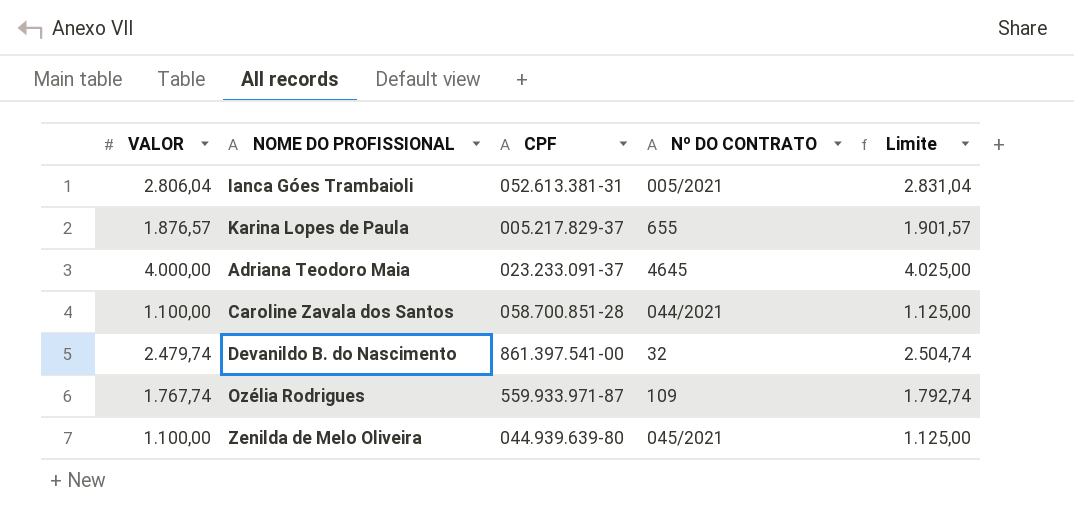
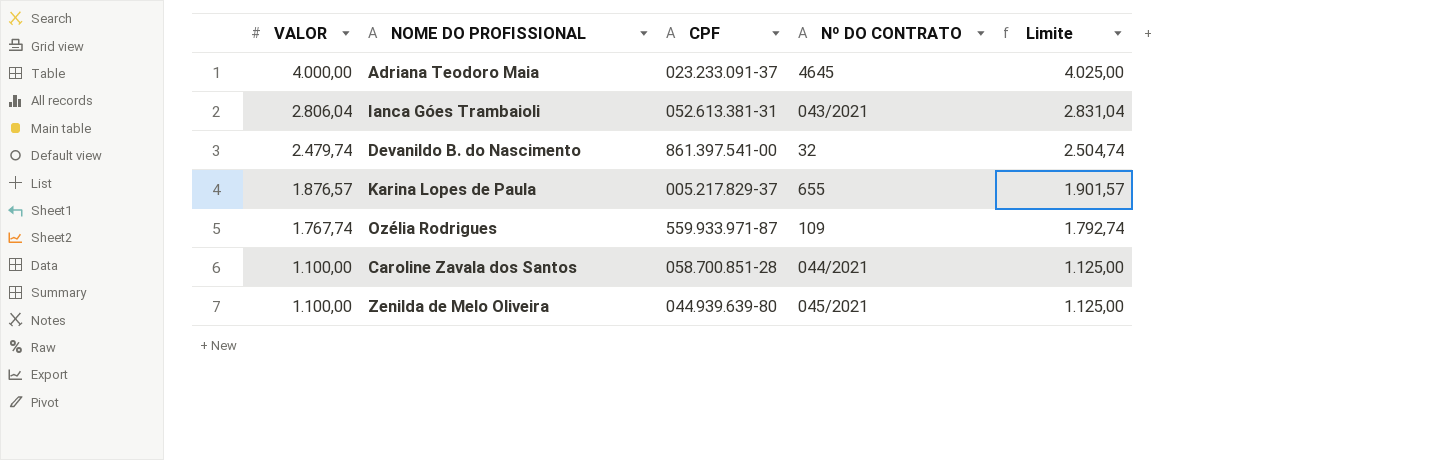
row order: none -> VALOR descending
Ianca Góes Trambaioli | Nº DO CONTRATO: 005/2021 -> 043/2021

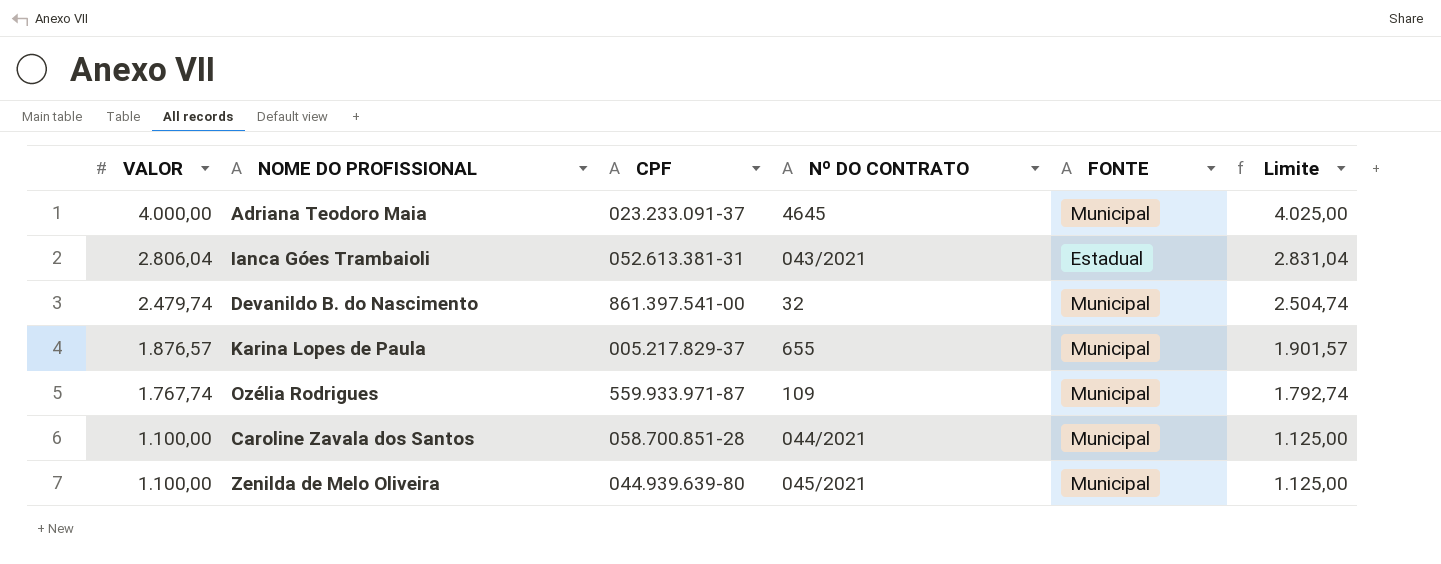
column FONTE | position: none -> 5

